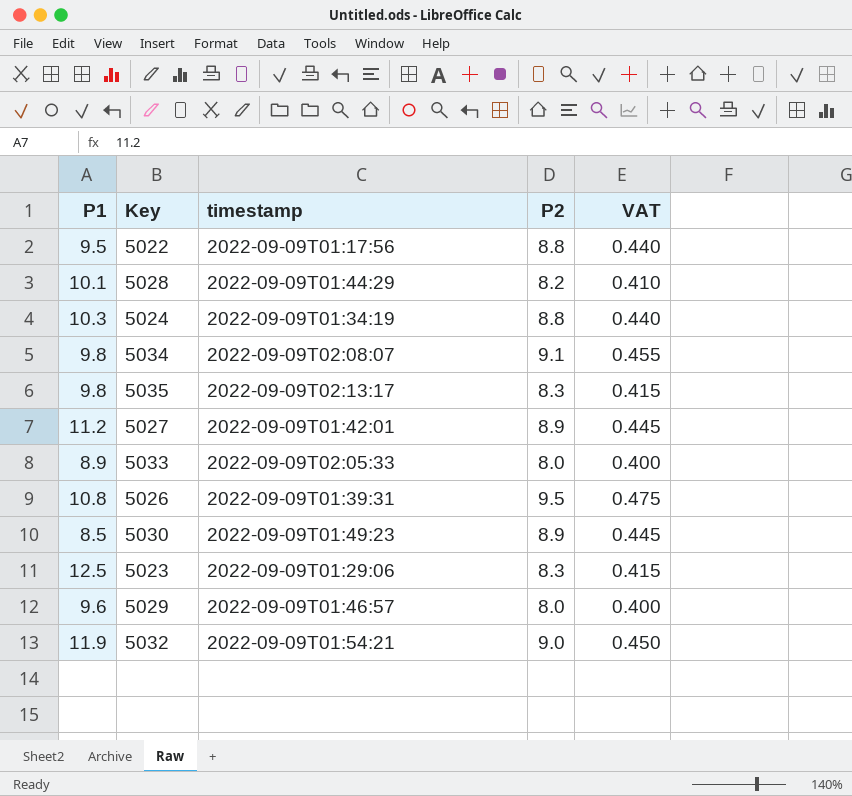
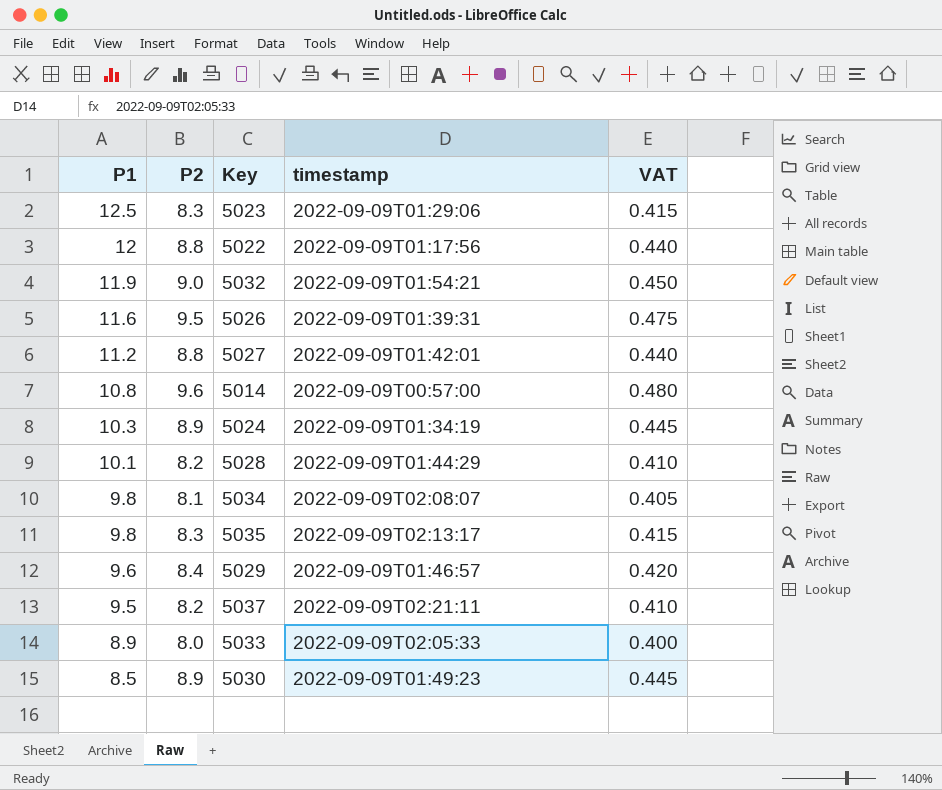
row order: none -> P1 descending
column P2 | position: 4 -> 2
5022 | P1: 9.5 -> 12
5026 | P1: 10.8 -> 11.6
5027 | P2: 8.9 -> 8.8
5027 | VAT: 0.445 -> 0.440
row 5014: none -> 10.8 | 9.6 | 2022-09-09T00:57:00 | 0.480
5024 | P2: 8.8 -> 8.9
5024 | VAT: 0.440 -> 0.445
5034 | P2: 9.1 -> 8.1
5034 | VAT: 0.455 -> 0.405
5029 | P2: 8.0 -> 8.4
5029 | VAT: 0.400 -> 0.420
row 5037: none -> 9.5 | 8.2 | 2022-09-09T02:21:11 | 0.410

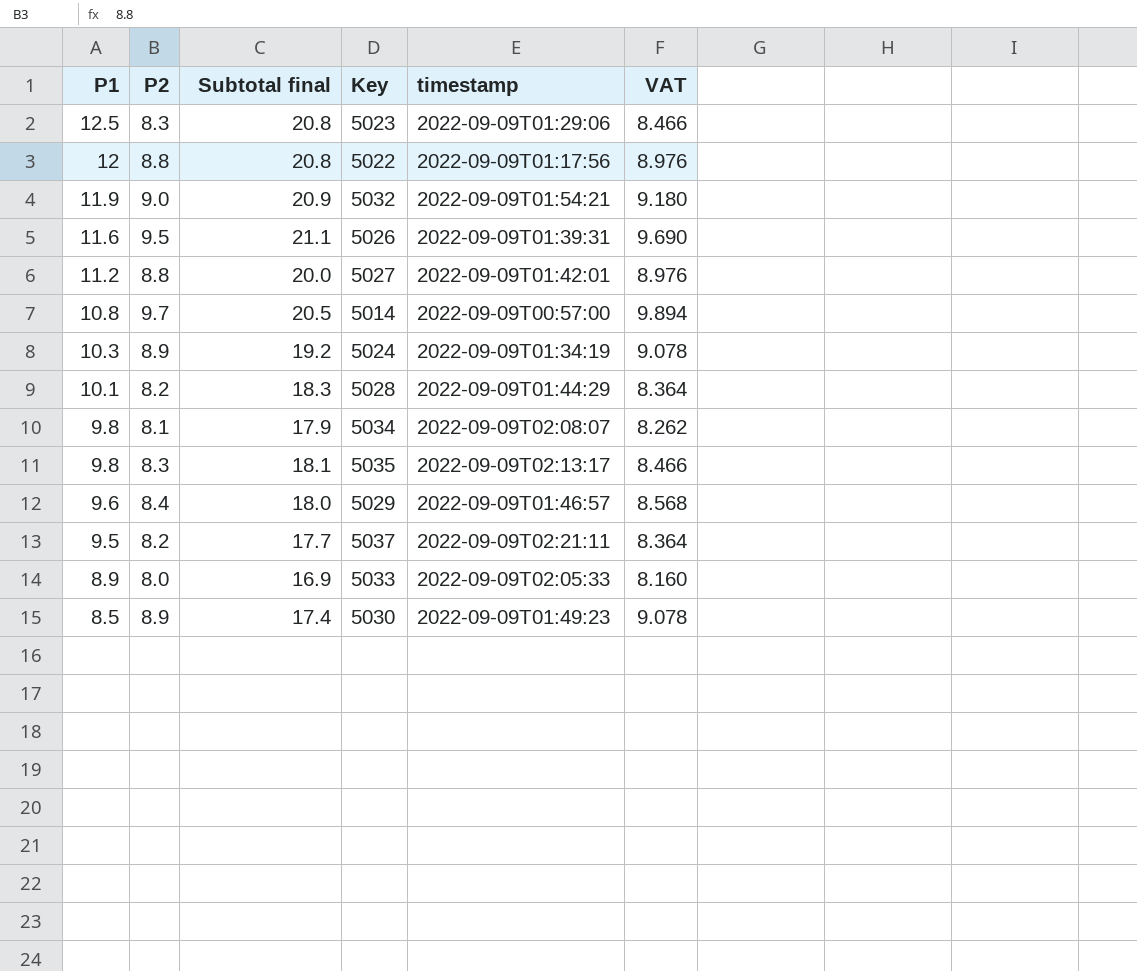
column Subtotal final | formula: none -> [P1] + [P2]
column VAT | formula: [P2] * 0.05 -> [P2] * 1.02
5014 | P2: 9.6 -> 9.7

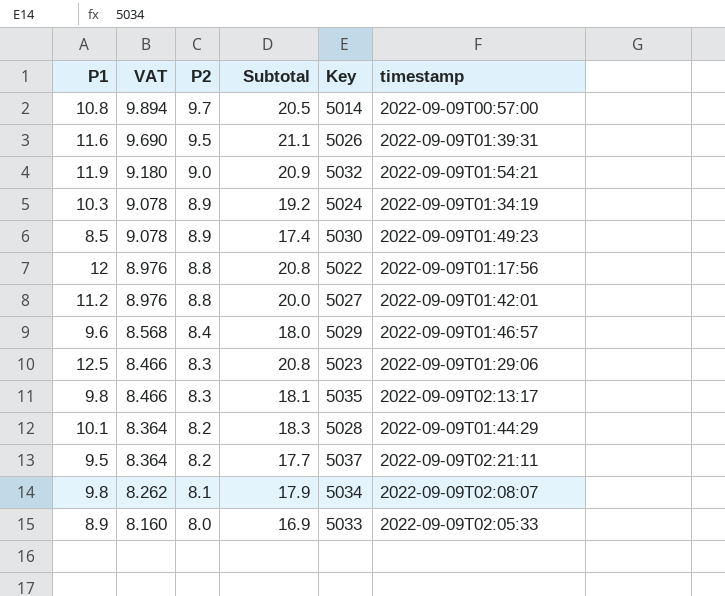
row order: P1 descending -> VAT descending
column VAT | position: 6 -> 2
column name: Subtotal final -> Subtotal

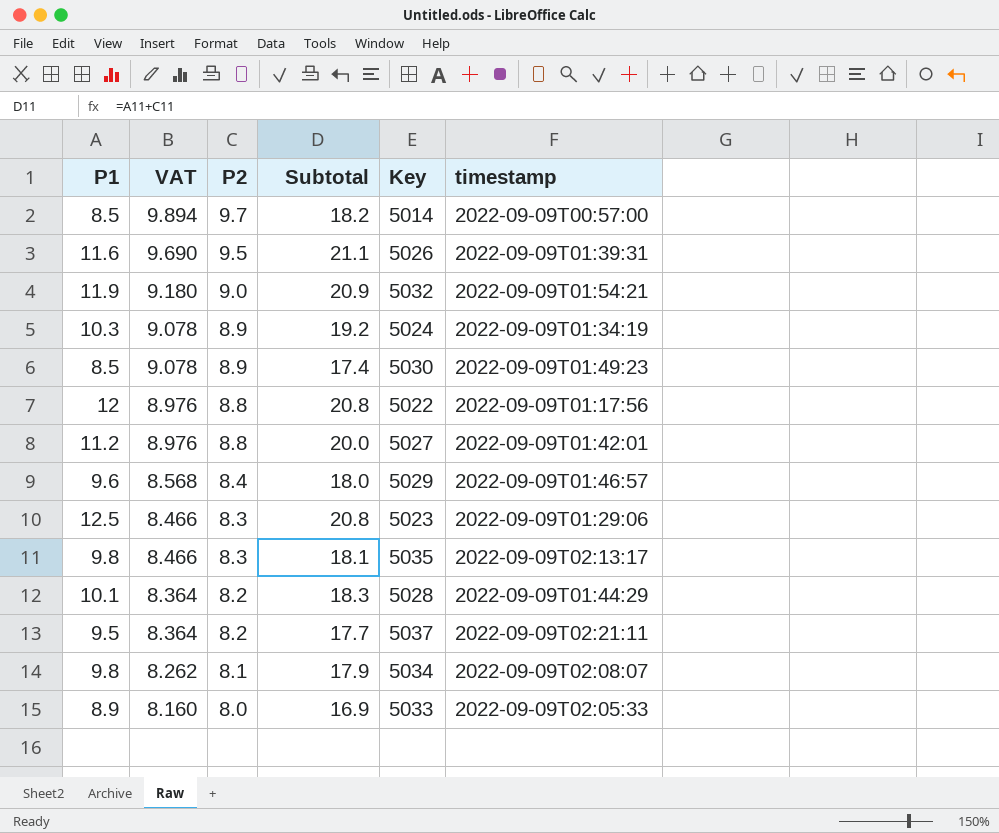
5014 | P1: 10.8 -> 8.5
5014 | Subtotal: 20.5 -> 18.2

